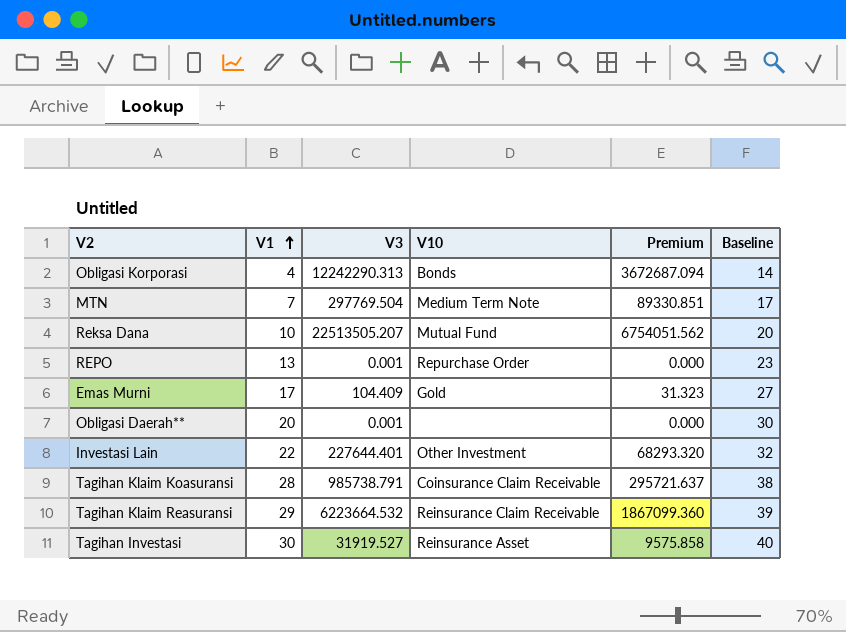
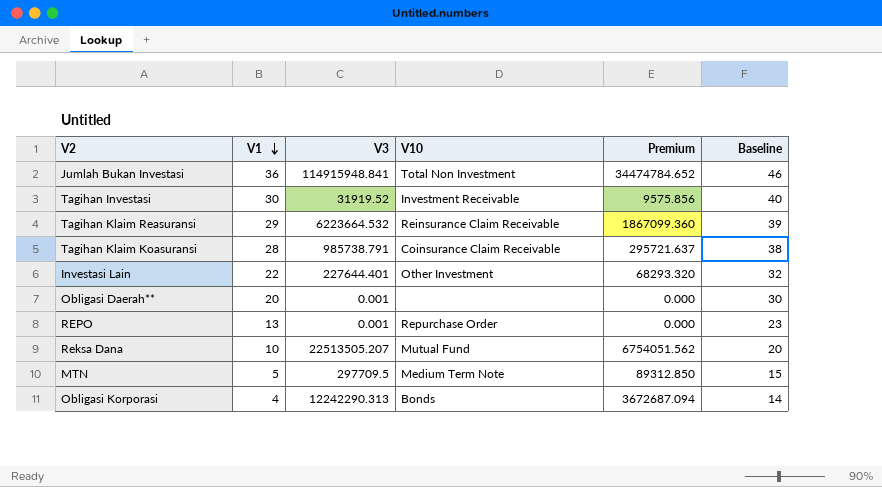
row order: V1 ascending -> V1 descending
row Emas Murni: 17 | 104.409 | Gold | 31.323 | 27 -> none
row Jumlah Bukan Investasi: none -> 36 | 114915948.841 | Total Non Investment | 34474784.652 | 46
Tagihan Investasi | V3: 31919.527 -> 31919.52
Tagihan Investasi | V10: Reinsurance Asset -> Investment Receivable
Tagihan Investasi | Premium: 9575.858 -> 9575.856
MTN | V1: 7 -> 5
MTN | V3: 297769.504 -> 297709.5
MTN | Premium: 89330.851 -> 89312.850
MTN | Baseline: 17 -> 15

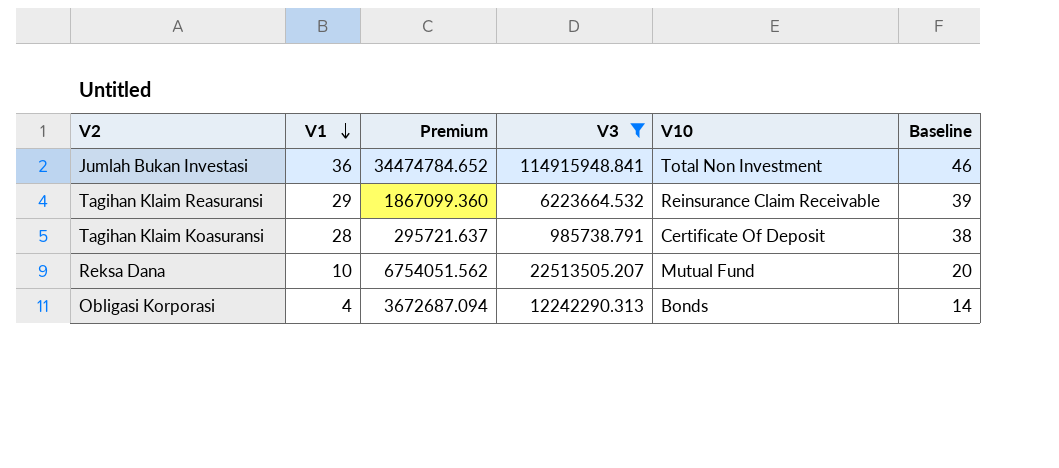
filter: none -> V3 >= 985738.791
column Premium | position: 5 -> 3
Tagihan Klaim Koasuransi | V10: Coinsurance Claim Receivable -> Certificate Of Deposit

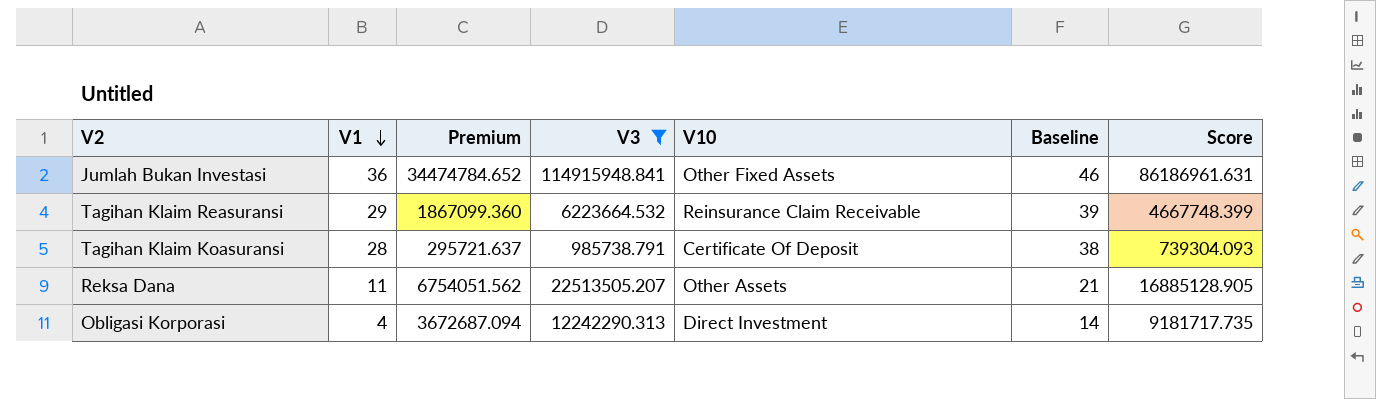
column Score | formula: none -> [V3] * 0.75
Jumlah Bukan Investasi | V10: Total Non Investment -> Other Fixed Assets
Reksa Dana | V1: 10 -> 11
Reksa Dana | V10: Mutual Fund -> Other Assets
Reksa Dana | Baseline: 20 -> 21
Obligasi Korporasi | V10: Bonds -> Direct Investment

